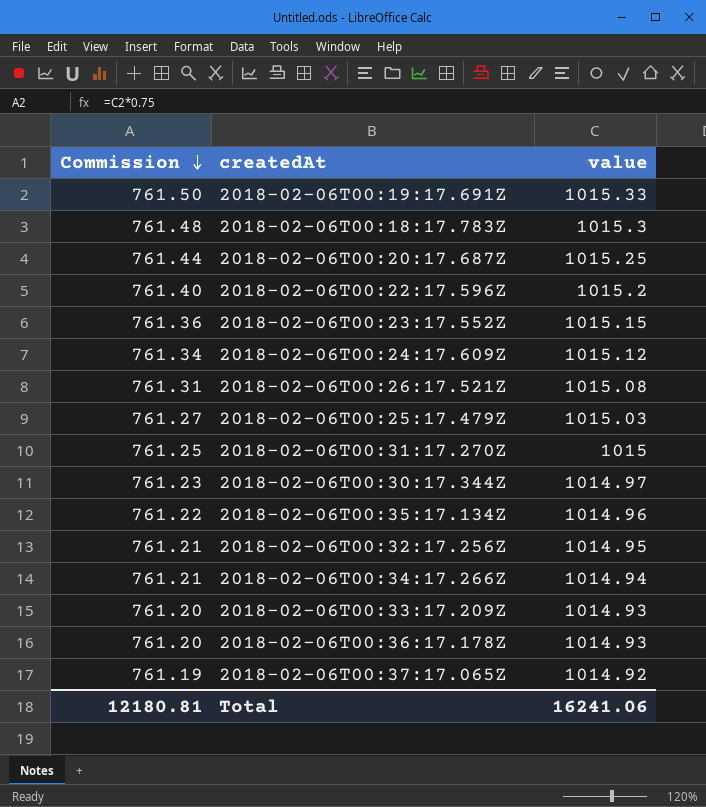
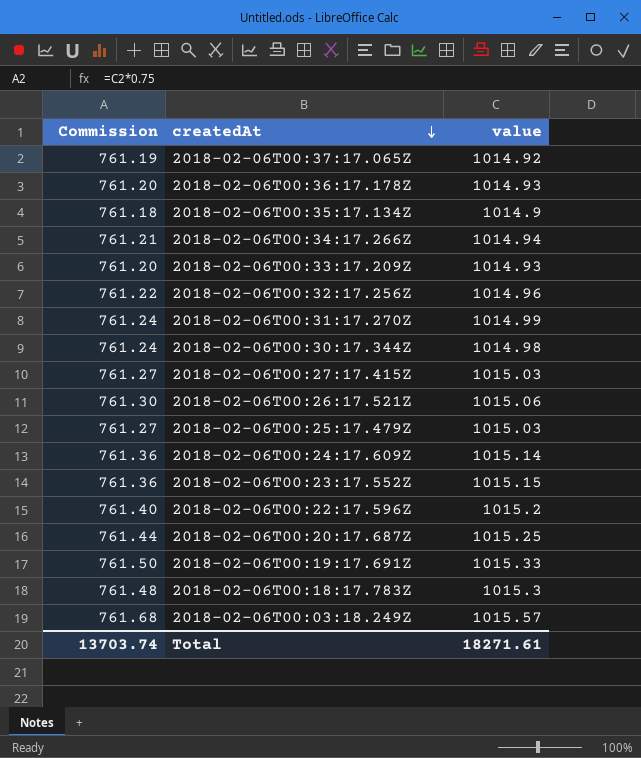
row order: Commission descending -> createdAt descending
2018-02-06T00:35:17.134Z | Commission: 761.22 -> 761.18
2018-02-06T00:35:17.134Z | value: 1014.96 -> 1014.9
2018-02-06T00:32:17.256Z | Commission: 761.21 -> 761.22
2018-02-06T00:32:17.256Z | value: 1014.95 -> 1014.96
2018-02-06T00:31:17.270Z | Commission: 761.25 -> 761.24
2018-02-06T00:31:17.270Z | value: 1015 -> 1014.99
2018-02-06T00:30:17.344Z | Commission: 761.23 -> 761.24
2018-02-06T00:30:17.344Z | value: 1014.97 -> 1014.98
row 2018-02-06T00:27:17.415Z: none -> 761.27 | 1015.03
2018-02-06T00:26:17.521Z | Commission: 761.31 -> 761.30
2018-02-06T00:26:17.521Z | value: 1015.08 -> 1015.06
2018-02-06T00:24:17.609Z | Commission: 761.34 -> 761.36
2018-02-06T00:24:17.609Z | value: 1015.12 -> 1015.14
row 2018-02-06T00:03:18.249Z: none -> 761.68 | 1015.57
Total | Commission: 12180.81 -> 13703.74
Total | value: 16241.06 -> 18271.61

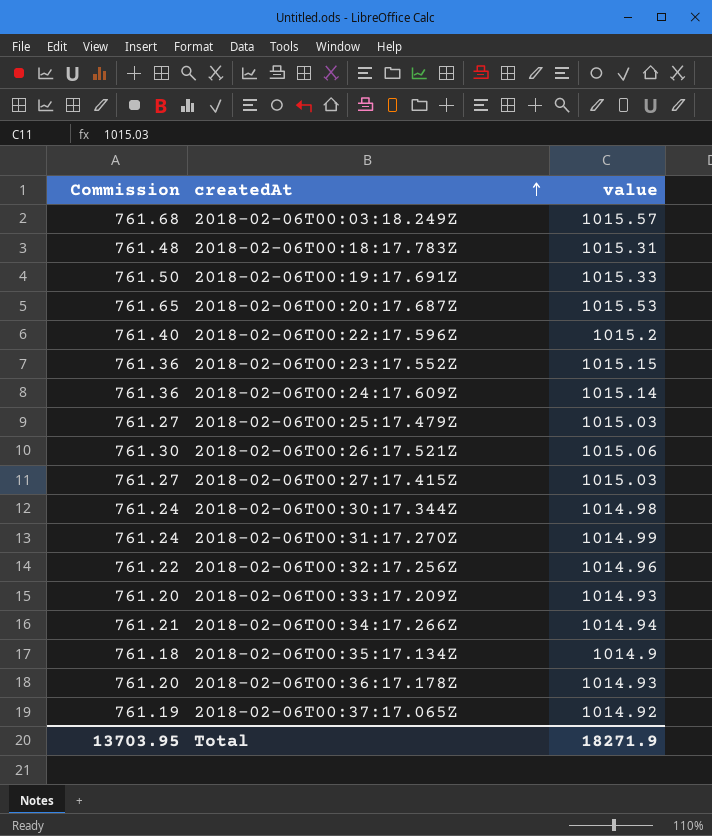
row order: createdAt descending -> createdAt ascending
2018-02-06T00:18:17.783Z | value: 1015.3 -> 1015.31
2018-02-06T00:20:17.687Z | Commission: 761.44 -> 761.65
2018-02-06T00:20:17.687Z | value: 1015.25 -> 1015.53
Total | Commission: 13703.74 -> 13703.95
Total | value: 18271.61 -> 18271.9

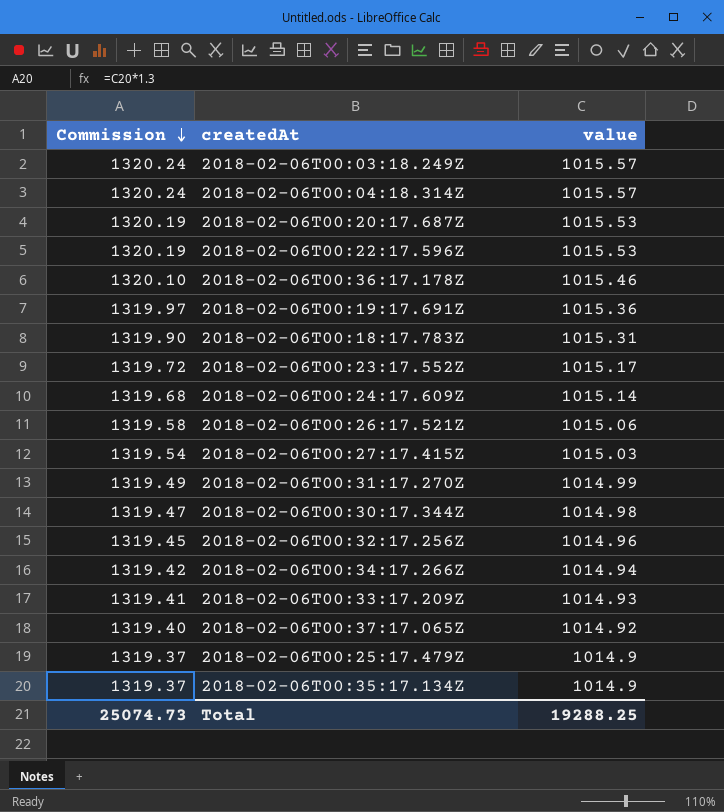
row order: createdAt ascending -> Commission descending
column Commission | formula: [value] * 0.75 -> [value] * 1.3
row 2018-02-06T00:04:18.314Z: none -> 1320.24 | 1015.57
2018-02-06T00:22:17.596Z | value: 1015.2 -> 1015.53
2018-02-06T00:36:17.178Z | value: 1014.93 -> 1015.46
2018-02-06T00:19:17.691Z | value: 1015.33 -> 1015.36
2018-02-06T00:23:17.552Z | value: 1015.15 -> 1015.17
2018-02-06T00:25:17.479Z | value: 1015.03 -> 1014.9
Total | Commission: 13703.95 -> 25074.73
Total | value: 18271.9 -> 19288.25

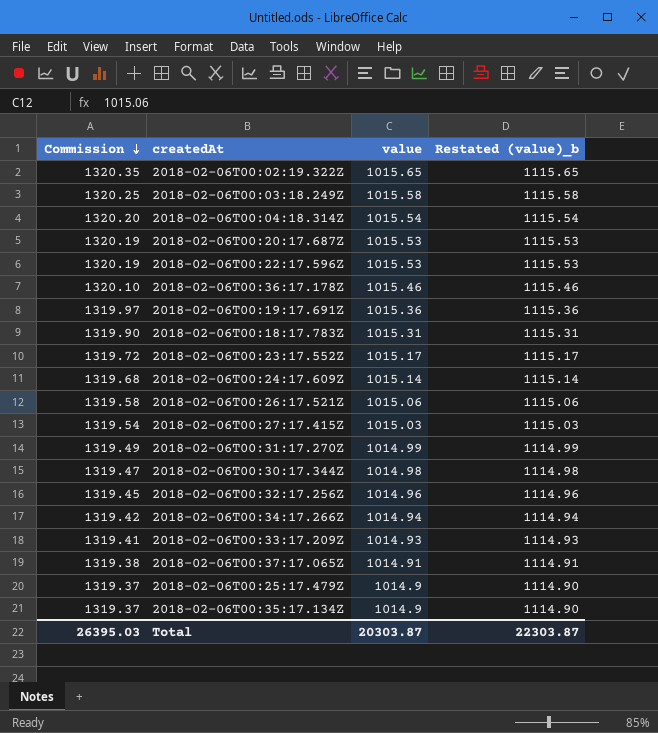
column Restated (value)_b | formula: none -> [value] + 100
row 2018-02-06T00:02:19.322Z: none -> 1320.35 | 1015.65 | 1115.65
2018-02-06T00:03:18.249Z | Commission: 1320.24 -> 1320.25
2018-02-06T00:03:18.249Z | value: 1015.57 -> 1015.58
2018-02-06T00:04:18.314Z | Commission: 1320.24 -> 1320.20
2018-02-06T00:04:18.314Z | value: 1015.57 -> 1015.54
2018-02-06T00:37:17.065Z | Commission: 1319.40 -> 1319.38
2018-02-06T00:37:17.065Z | value: 1014.92 -> 1014.91
Total | Commission: 25074.73 -> 26395.03
Total | value: 19288.25 -> 20303.87

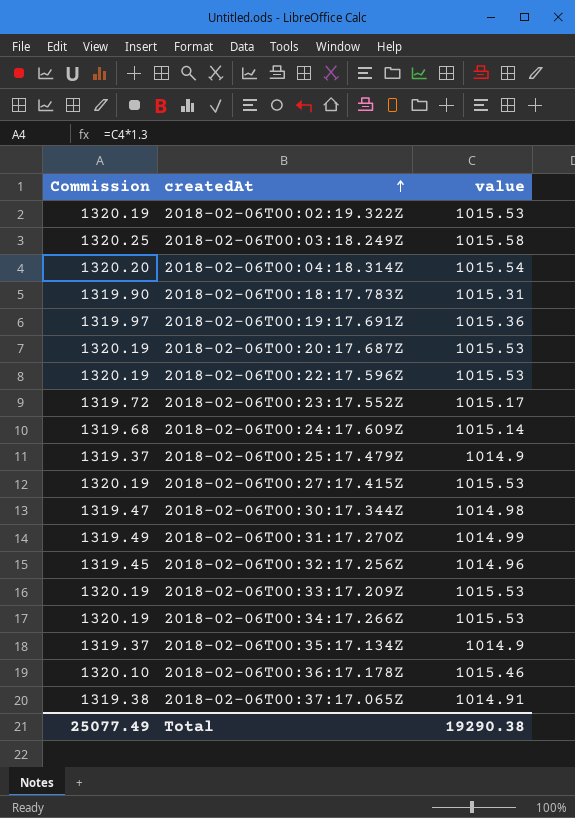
row order: Commission descending -> createdAt ascending
column Restated (value)_b | formula: [value] + 100 -> none
row 2018-02-06T00:26:17.521Z: 1319.58 | 1015.06 | 1115.06 -> none
2018-02-06T00:02:19.322Z | Commission: 1320.35 -> 1320.19
2018-02-06T00:02:19.322Z | value: 1015.65 -> 1015.53
2018-02-06T00:27:17.415Z | Commission: 1319.54 -> 1320.19
2018-02-06T00:27:17.415Z | value: 1015.03 -> 1015.53
2018-02-06T00:33:17.209Z | Commission: 1319.41 -> 1320.19
2018-02-06T00:33:17.209Z | value: 1014.93 -> 1015.53
2018-02-06T00:34:17.266Z | Commission: 1319.42 -> 1320.19
2018-02-06T00:34:17.266Z | value: 1014.94 -> 1015.53
Total | Commission: 26395.03 -> 25077.49
Total | value: 20303.87 -> 19290.38

